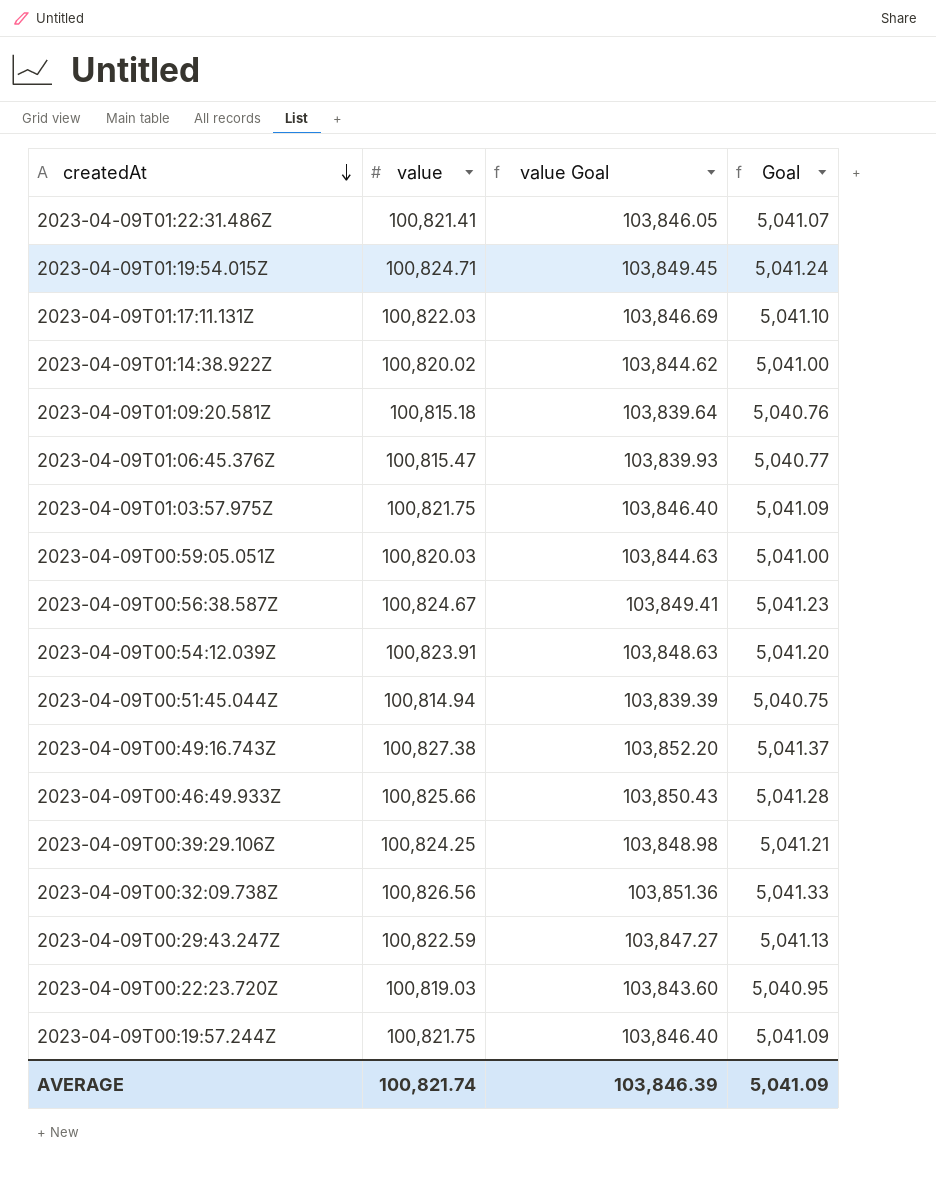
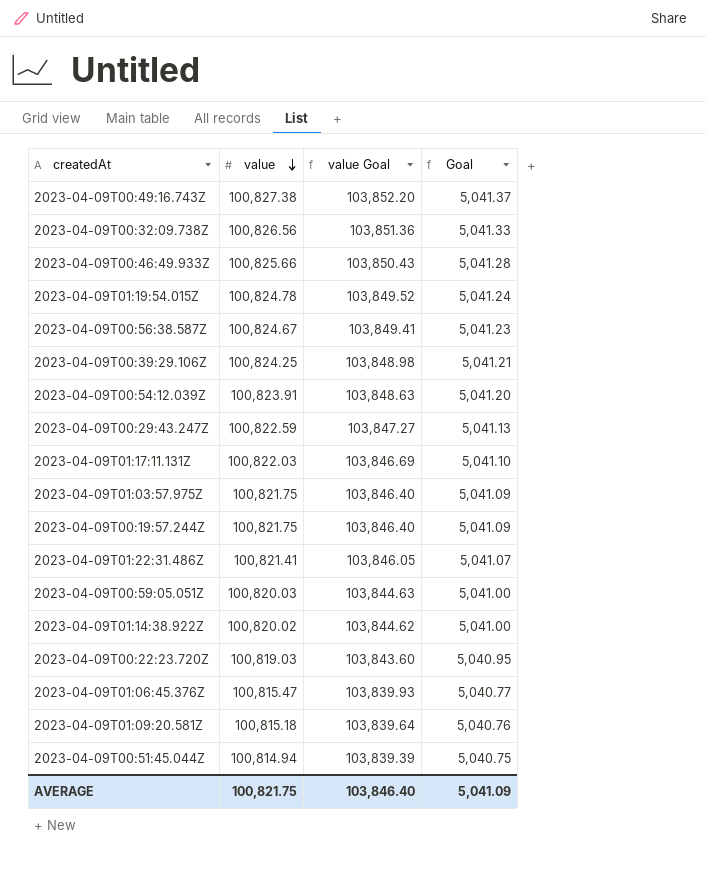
row order: createdAt descending -> value descending
2023-04-09T01:19:54.015Z | value: 100,824.71 -> 100,824.78
2023-04-09T01:19:54.015Z | value Goal: 103,849.45 -> 103,849.52
AVERAGE | value: 100,821.74 -> 100,821.75
AVERAGE | value Goal: 103,846.39 -> 103,846.40

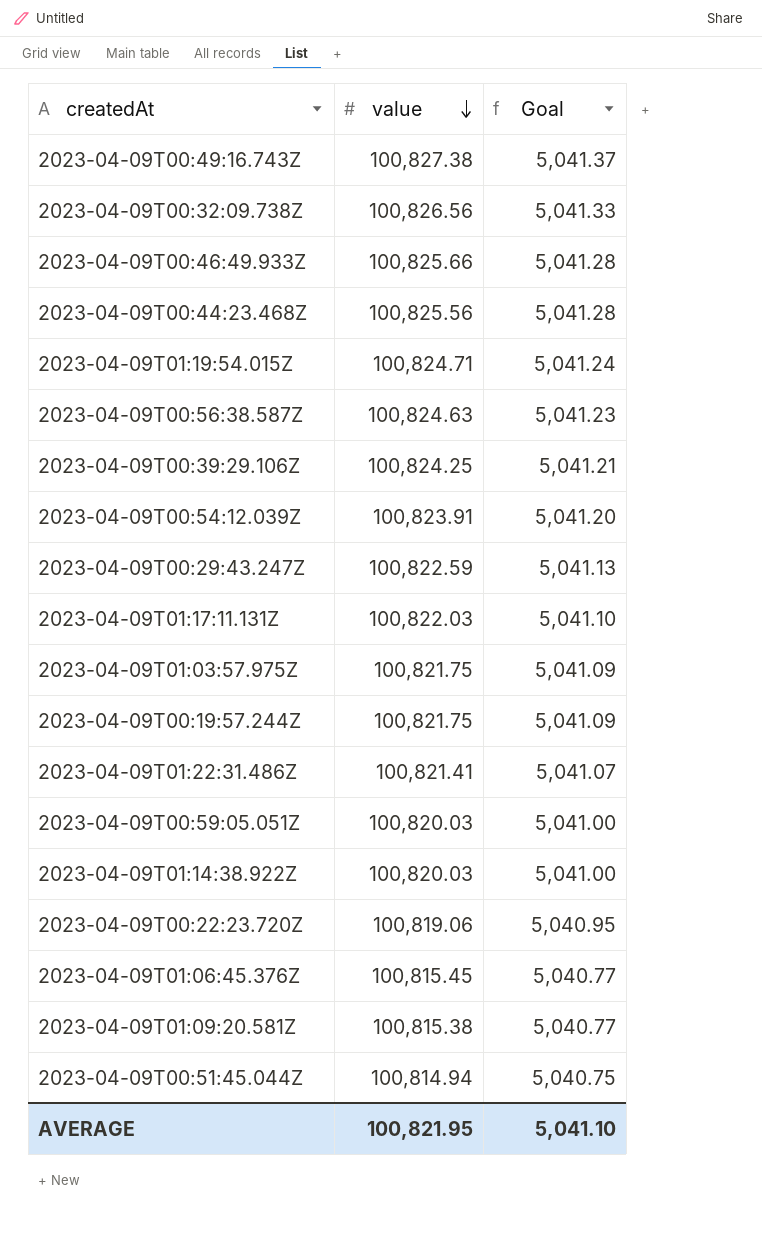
column value Goal | formula: [value] * 1.03 -> none
row 2023-04-09T00:44:23.468Z: none -> 100,825.56 | 5,041.28
2023-04-09T01:19:54.015Z | value: 100,824.78 -> 100,824.71
2023-04-09T00:56:38.587Z | value: 100,824.67 -> 100,824.63
2023-04-09T01:14:38.922Z | value: 100,820.02 -> 100,820.03
2023-04-09T00:22:23.720Z | value: 100,819.03 -> 100,819.06
2023-04-09T01:06:45.376Z | value: 100,815.47 -> 100,815.45
2023-04-09T01:09:20.581Z | value: 100,815.18 -> 100,815.38
2023-04-09T01:09:20.581Z | Goal: 5,040.76 -> 5,040.77
AVERAGE | value: 100,821.75 -> 100,821.95
AVERAGE | Goal: 5,041.09 -> 5,041.10

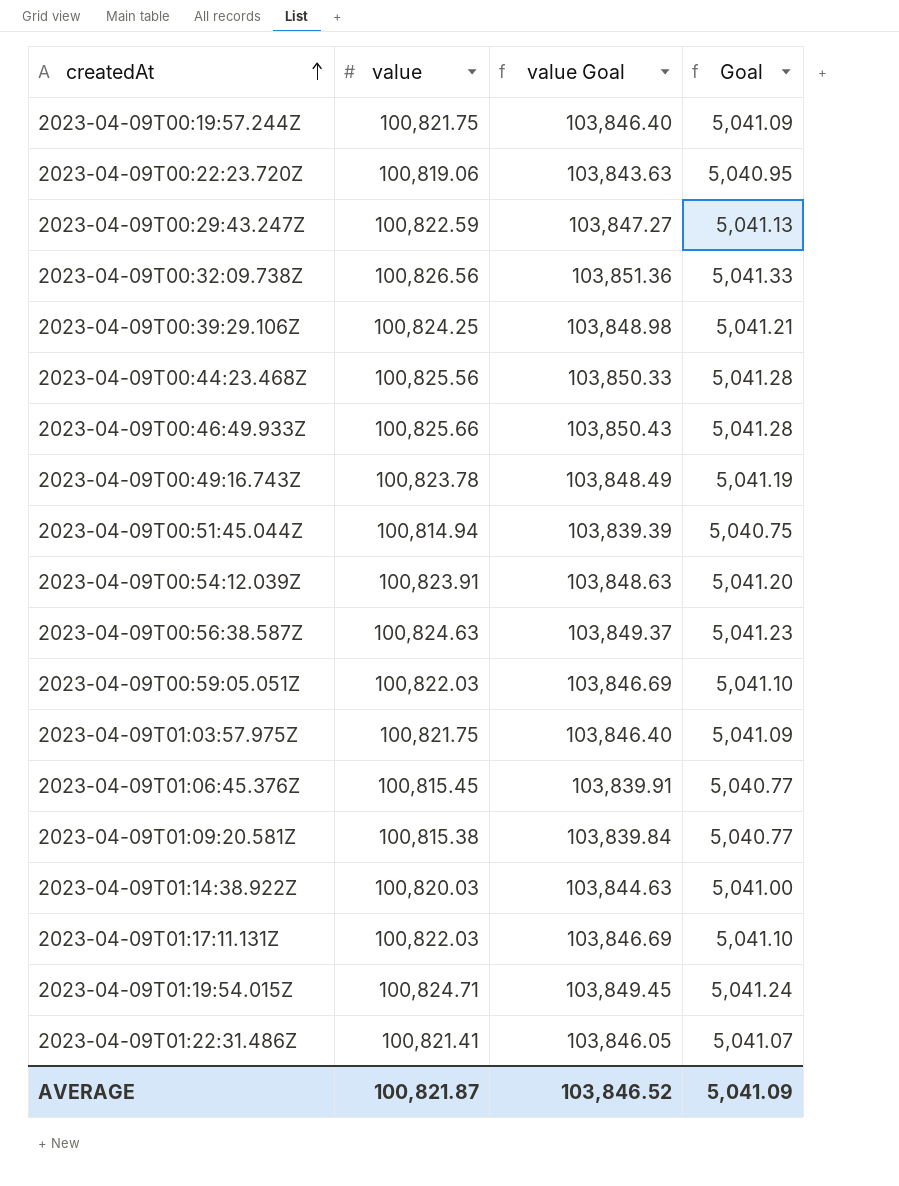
row order: value descending -> createdAt ascending
column value Goal | formula: none -> [value] * 1.03
2023-04-09T00:49:16.743Z | value: 100,827.38 -> 100,823.78
2023-04-09T00:49:16.743Z | Goal: 5,041.37 -> 5,041.19
2023-04-09T00:59:05.051Z | value: 100,820.03 -> 100,822.03
2023-04-09T00:59:05.051Z | Goal: 5,041.00 -> 5,041.10
AVERAGE | value: 100,821.95 -> 100,821.87
AVERAGE | Goal: 5,041.10 -> 5,041.09

